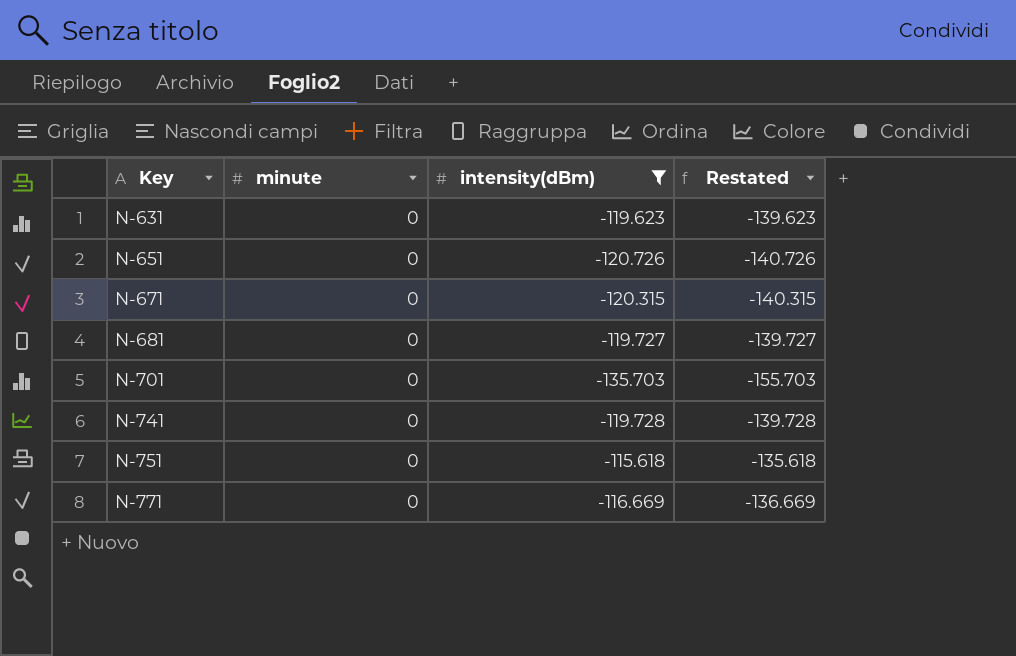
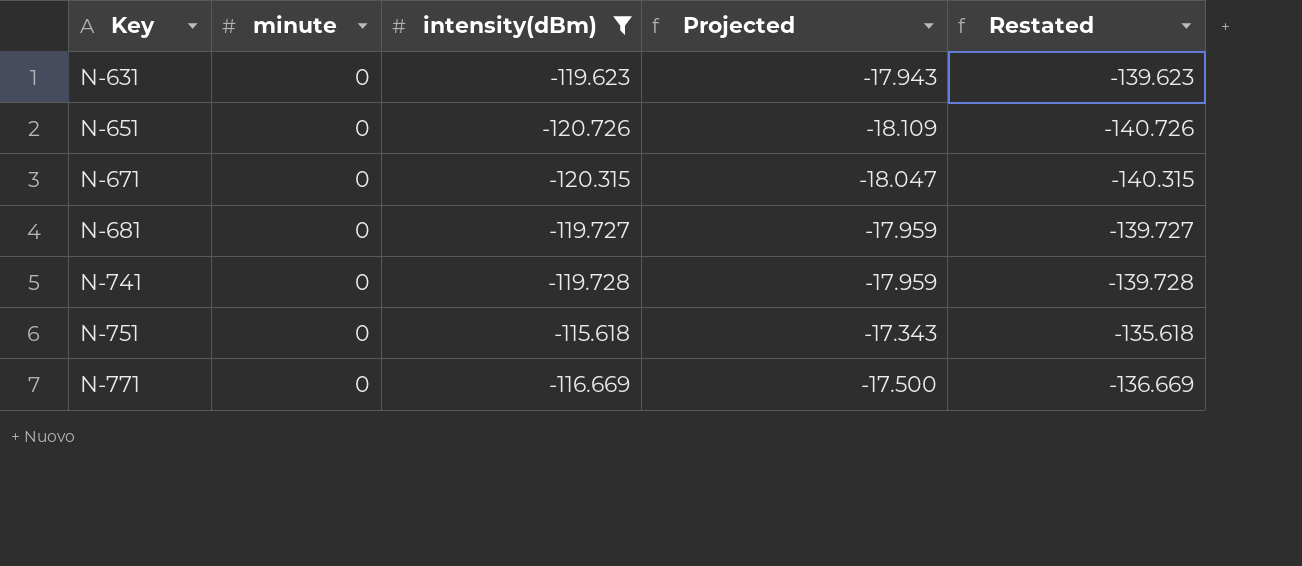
column Projected | formula: none -> [intensity(dBm)] * 0.15
row N-701: 0 | -135.703 | -155.703 -> none

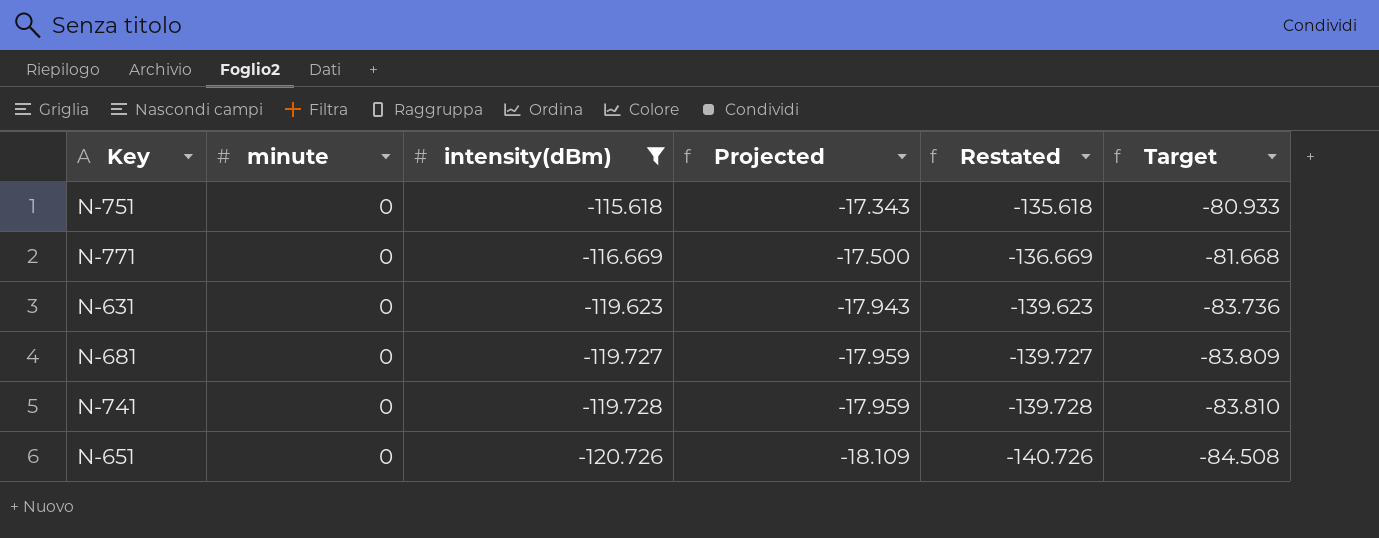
row order: Key ascending -> intensity(dBm) descending
column Target | formula: none -> [intensity(dBm)] * 0.7
row N-671: 0 | -120.315 | -18.047 | -140.315 -> none

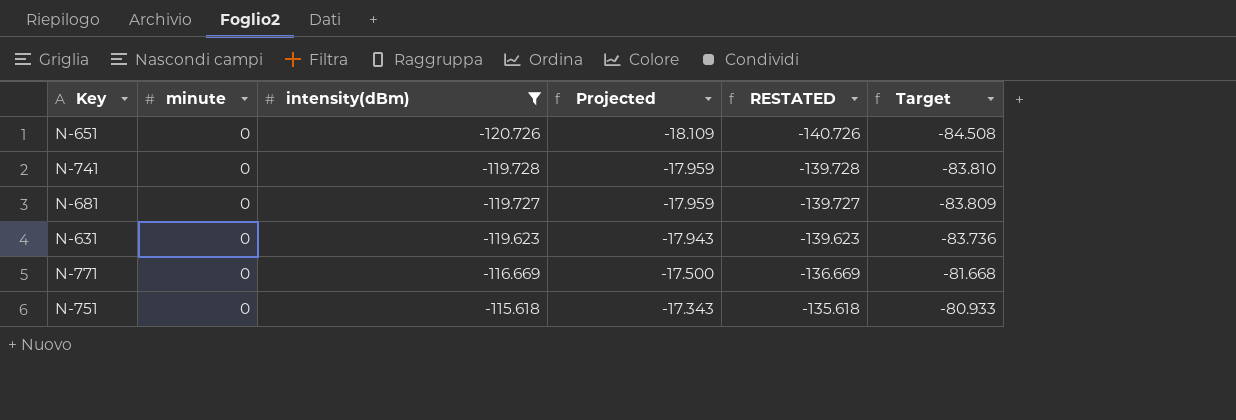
row order: intensity(dBm) descending -> intensity(dBm) ascending
column name: Restated -> RESTATED

